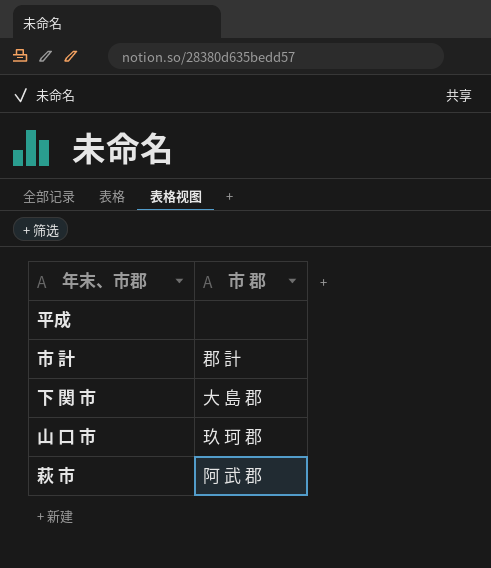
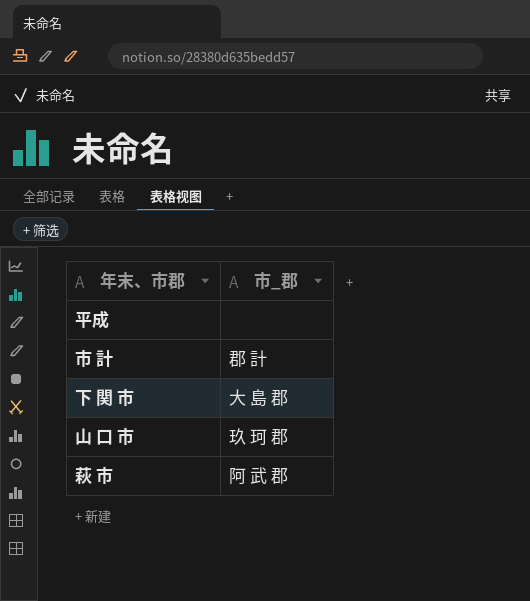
column name: 市 郡 -> 市_郡

